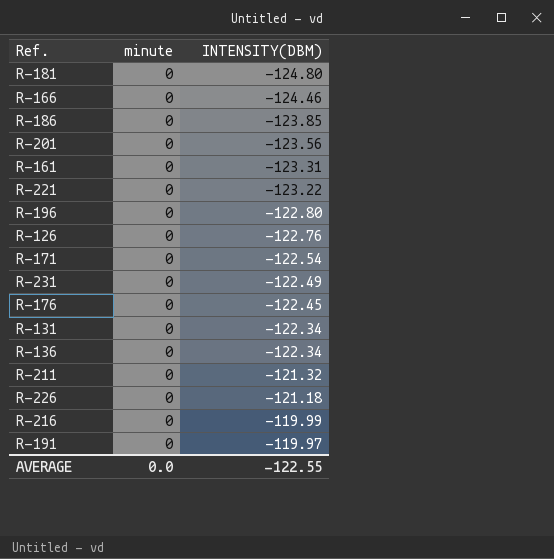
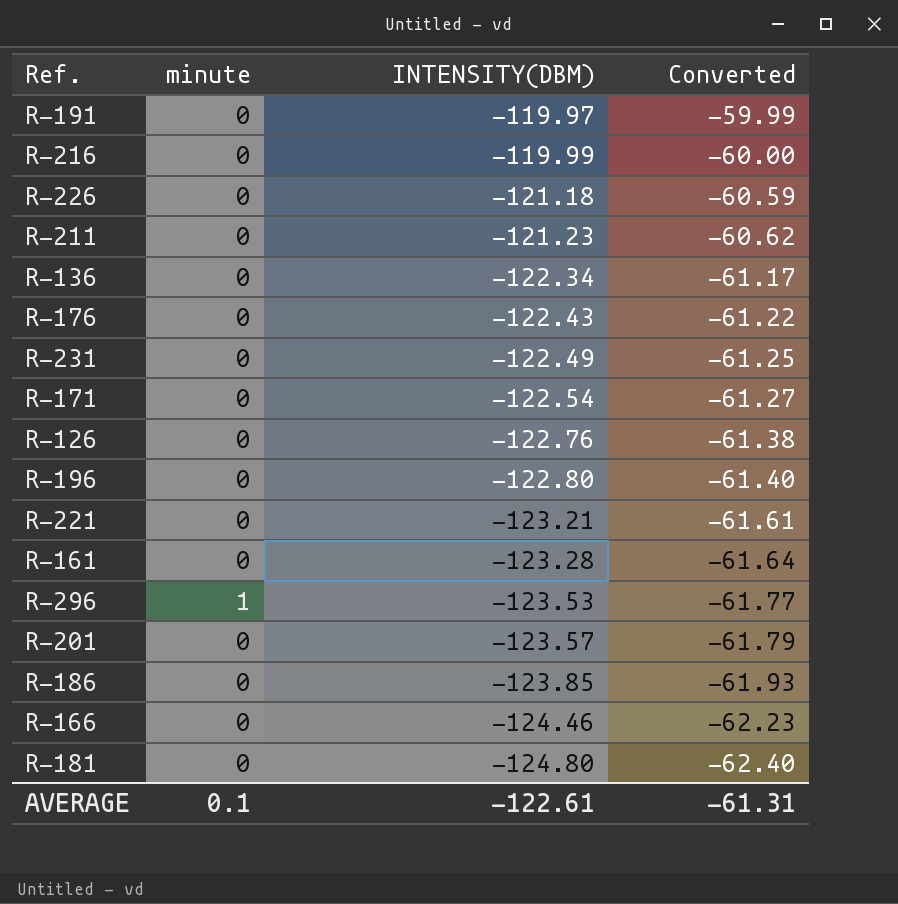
row order: INTENSITY(DBM) ascending -> INTENSITY(DBM) descending
column Converted | formula: none -> [INTENSITY(DBM)] * 0.5
row R-131: 0 | -122.34 -> none
R-211 | INTENSITY(DBM): -121.32 -> -121.23
R-176 | INTENSITY(DBM): -122.45 -> -122.43
R-221 | INTENSITY(DBM): -123.22 -> -123.21
R-161 | INTENSITY(DBM): -123.31 -> -123.28
row R-296: none -> 1 | -123.53 | -61.77
R-201 | INTENSITY(DBM): -123.56 -> -123.57
AVERAGE | minute: 0.0 -> 0.1
AVERAGE | INTENSITY(DBM): -122.55 -> -122.61

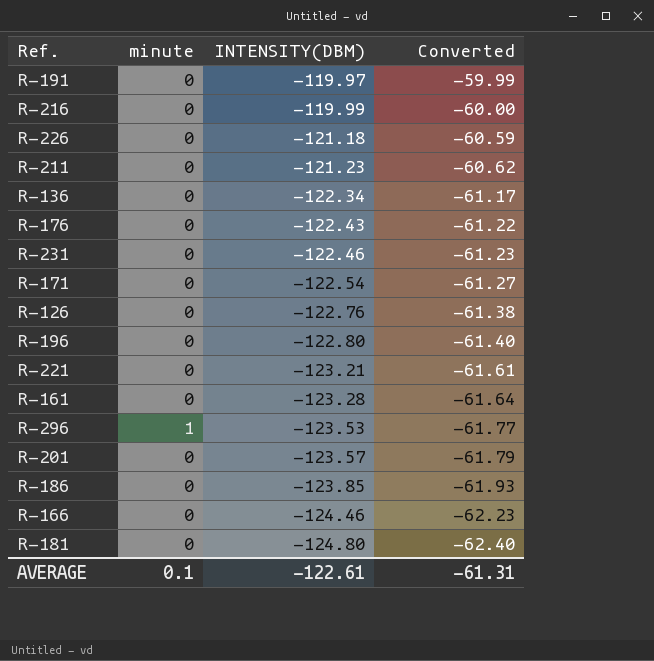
R-231 | INTENSITY(DBM): -122.49 -> -122.46
R-231 | Converted: -61.25 -> -61.23

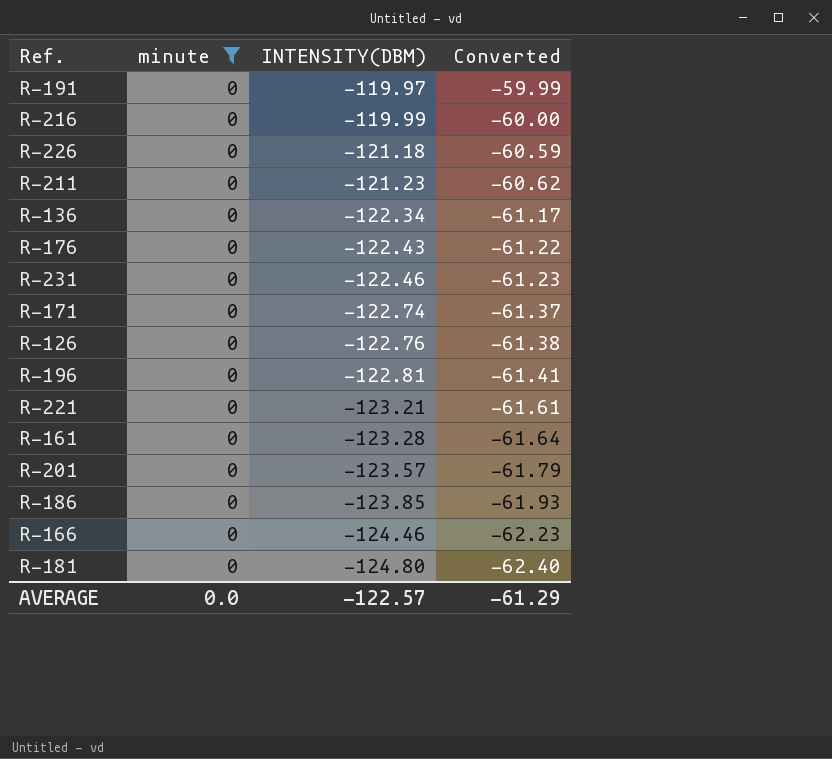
filter: none -> minute = 0
R-171 | INTENSITY(DBM): -122.54 -> -122.74
R-171 | Converted: -61.27 -> -61.37
R-196 | INTENSITY(DBM): -122.80 -> -122.81
R-196 | Converted: -61.40 -> -61.41
AVERAGE | minute: 0.1 -> 0.0
AVERAGE | INTENSITY(DBM): -122.61 -> -122.57
AVERAGE | Converted: -61.31 -> -61.29

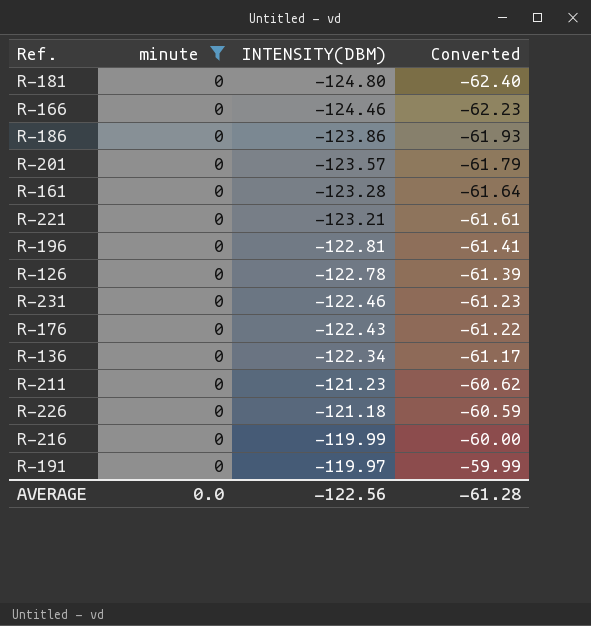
row order: INTENSITY(DBM) descending -> INTENSITY(DBM) ascending
row R-171: 0 | -122.74 | -61.37 -> none
R-186 | INTENSITY(DBM): -123.85 -> -123.86
R-126 | INTENSITY(DBM): -122.76 -> -122.78
R-126 | Converted: -61.38 -> -61.39
AVERAGE | INTENSITY(DBM): -122.57 -> -122.56
AVERAGE | Converted: -61.29 -> -61.28

